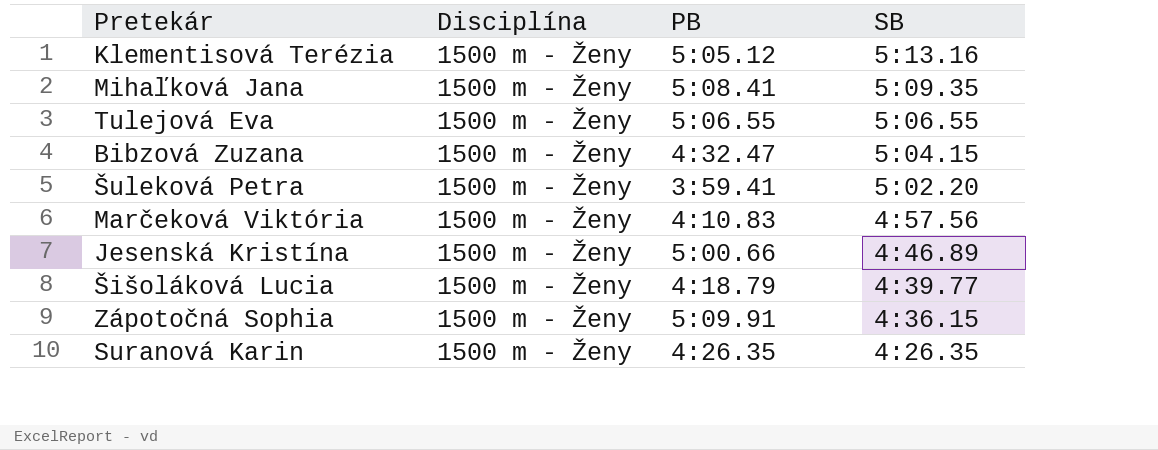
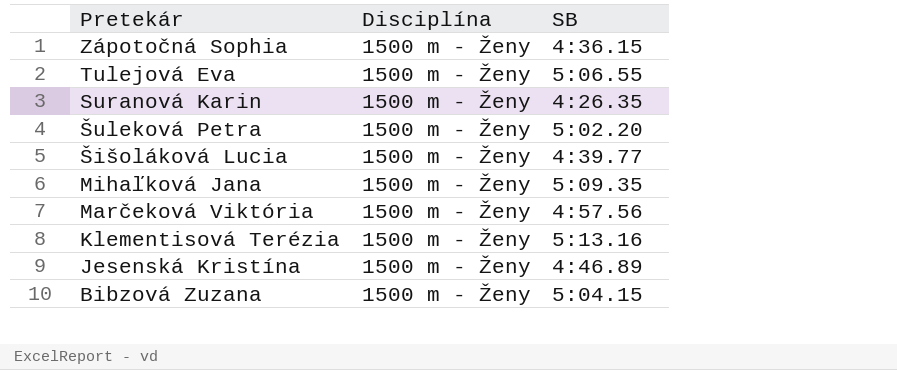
row order: SB descending -> Pretekár descending
column PB | position: 3 -> none

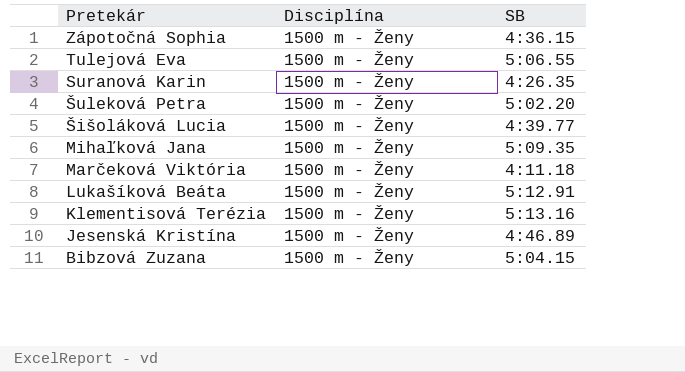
Marčeková Viktória | SB: 4:57.56 -> 4:11.18
row Lukašíková Beáta: none -> 1500 m - Ženy | 5:12.91

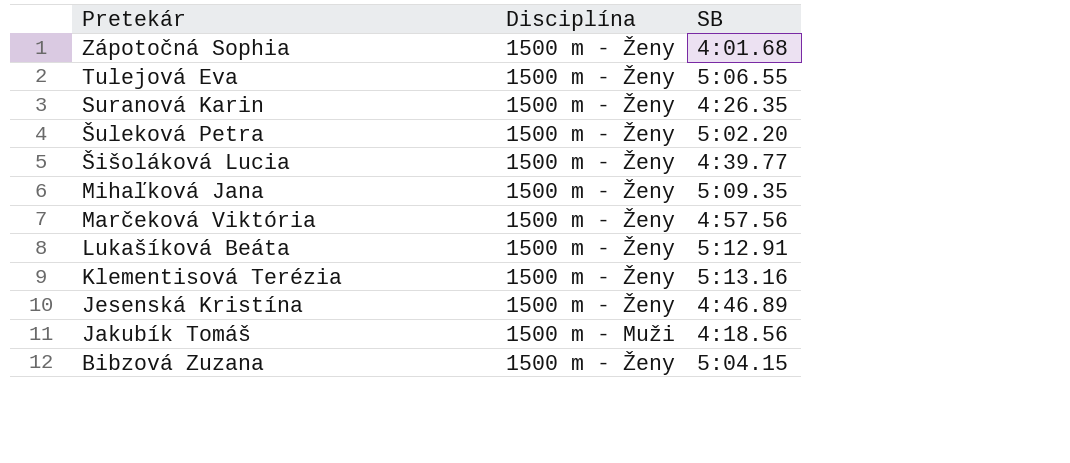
Zápotočná Sophia | SB: 4:36.15 -> 4:01.68
Marčeková Viktória | SB: 4:11.18 -> 4:57.56
row Jakubík Tomáš: none -> 1500 m - Muži | 4:18.56

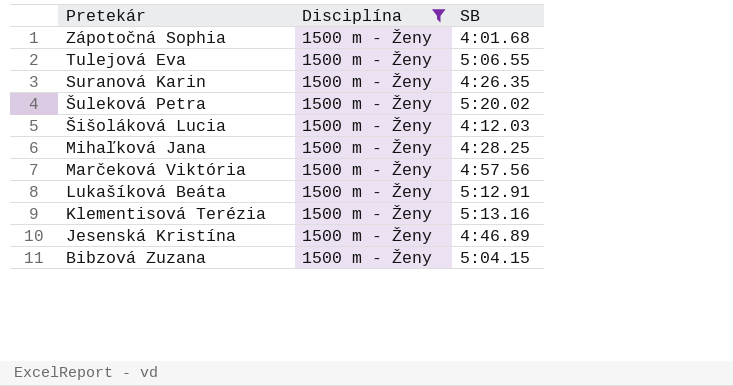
filter: none -> Disciplína = 1500 m - Ženy
Šuleková Petra | SB: 5:02.20 -> 5:20.02
Šišoláková Lucia | SB: 4:39.77 -> 4:12.03
Mihaľková Jana | SB: 5:09.35 -> 4:28.25

